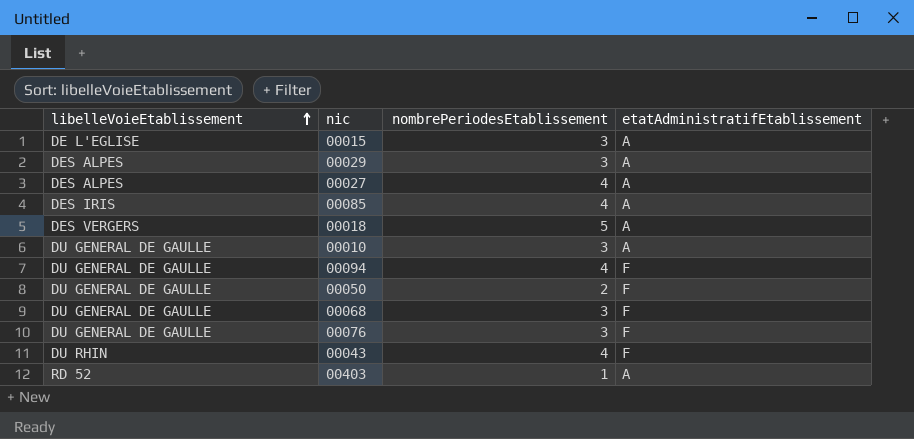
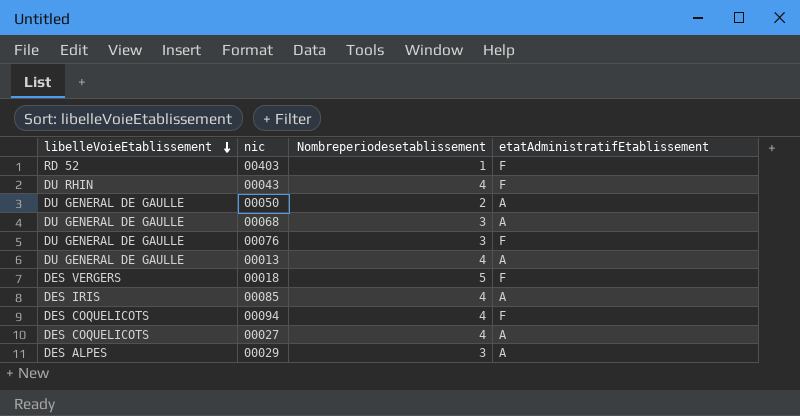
row order: libelleVoieEtablissement ascending -> libelleVoieEtablissement descending
column name: nombrePeriodesEtablissement -> Nombreperiodesetablissement
row 00015: DE L'EGLISE | 3 | A -> none
row 00010: DU GENERAL DE GAULLE | 3 | A -> none
00403 | etatAdministratifEtablissement: A -> F
00050 | etatAdministratifEtablissement: F -> A
00068 | etatAdministratifEtablissement: F -> A
row 00013: none -> DU GENERAL DE GAULLE | 4 | A
00018 | etatAdministratifEtablissement: A -> F
00094 | libelleVoieEtablissement: DU GENERAL DE GAULLE -> DES COQUELICOTS
00027 | libelleVoieEtablissement: DES ALPES -> DES COQUELICOTS

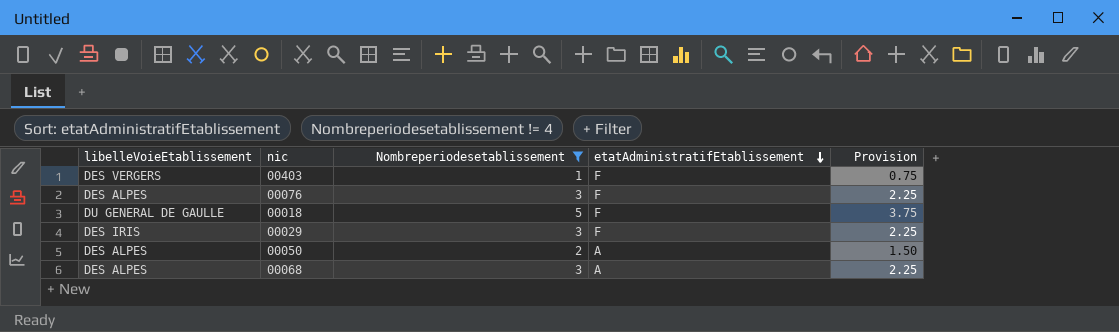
filter: none -> Nombreperiodesetablissement != 4
row order: libelleVoieEtablissement descending -> etatAdministratifEtablissement descending
column Provision | formula: none -> [Nombreperiodesetablissement] * 0.75
00403 | libelleVoieEtablissement: RD 52 -> DES VERGERS
00076 | libelleVoieEtablissement: DU GENERAL DE GAULLE -> DES ALPES
00018 | libelleVoieEtablissement: DES VERGERS -> DU GENERAL DE GAULLE
00029 | libelleVoieEtablissement: DES ALPES -> DES IRIS
00029 | etatAdministratifEtablissement: A -> F
00050 | libelleVoieEtablissement: DU GENERAL DE GAULLE -> DES ALPES
00068 | libelleVoieEtablissement: DU GENERAL DE GAULLE -> DES ALPES

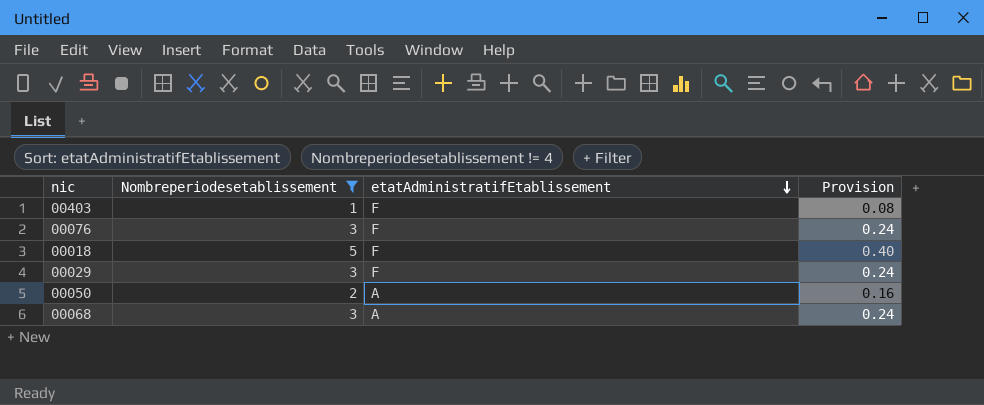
column libelleVoieEtablissement | position: 1 -> none
column Provision | formula: [Nombreperiodesetablissement] * 0.75 -> [Nombreperiodesetablissement] * 0.08

